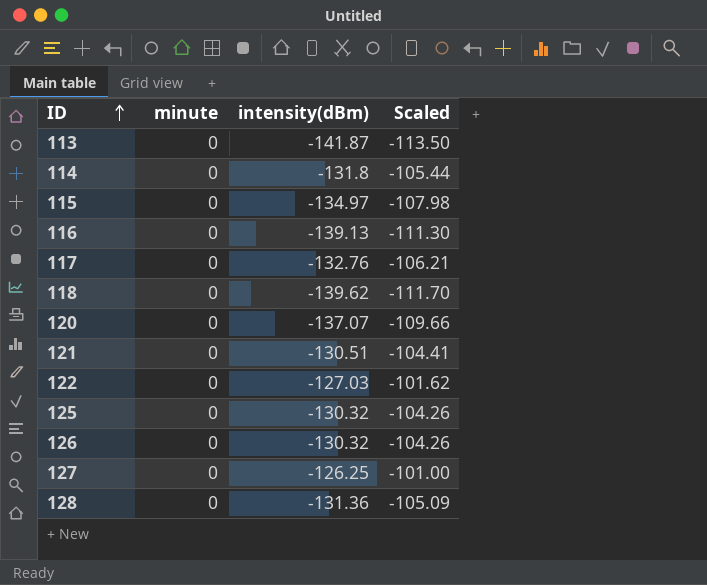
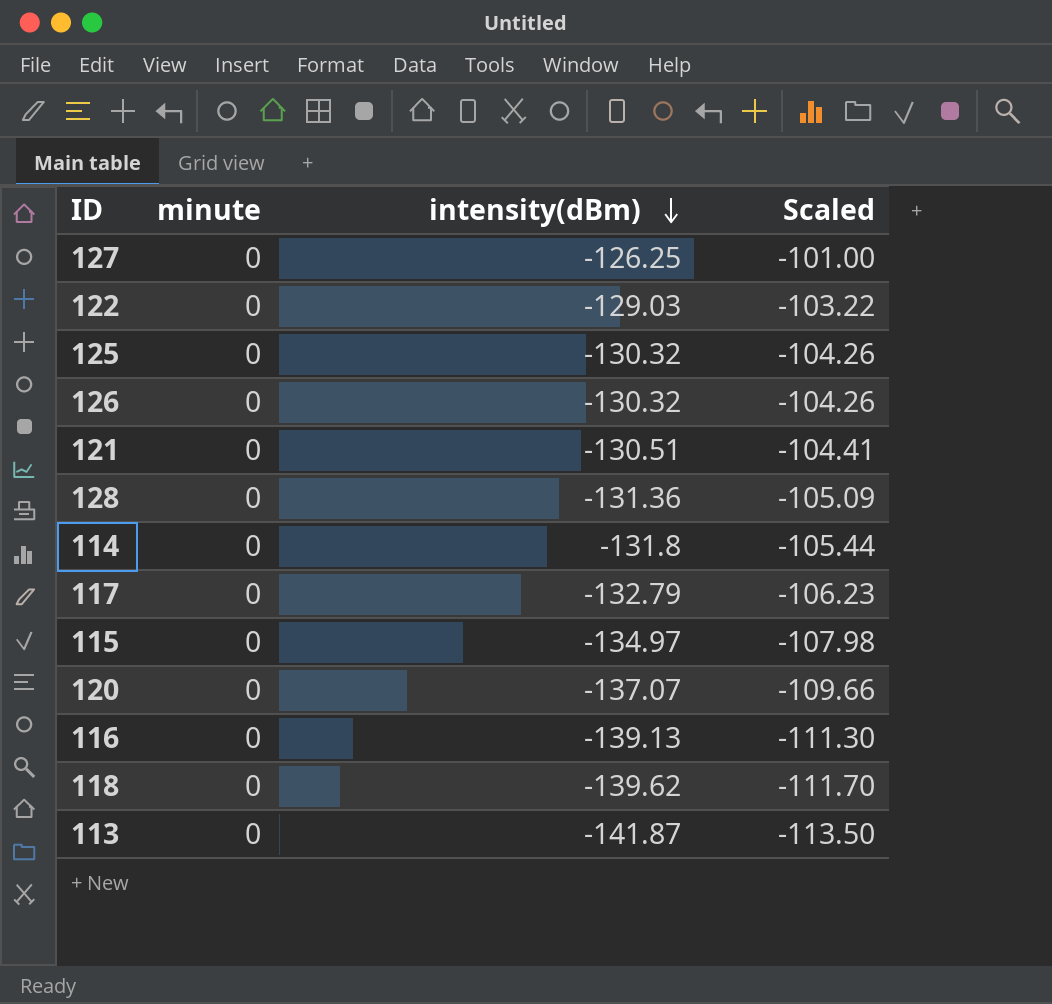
row order: ID ascending -> intensity(dBm) descending
122 | intensity(dBm): -127.03 -> -129.03
122 | Scaled: -101.62 -> -103.22
117 | intensity(dBm): -132.76 -> -132.79
117 | Scaled: -106.21 -> -106.23

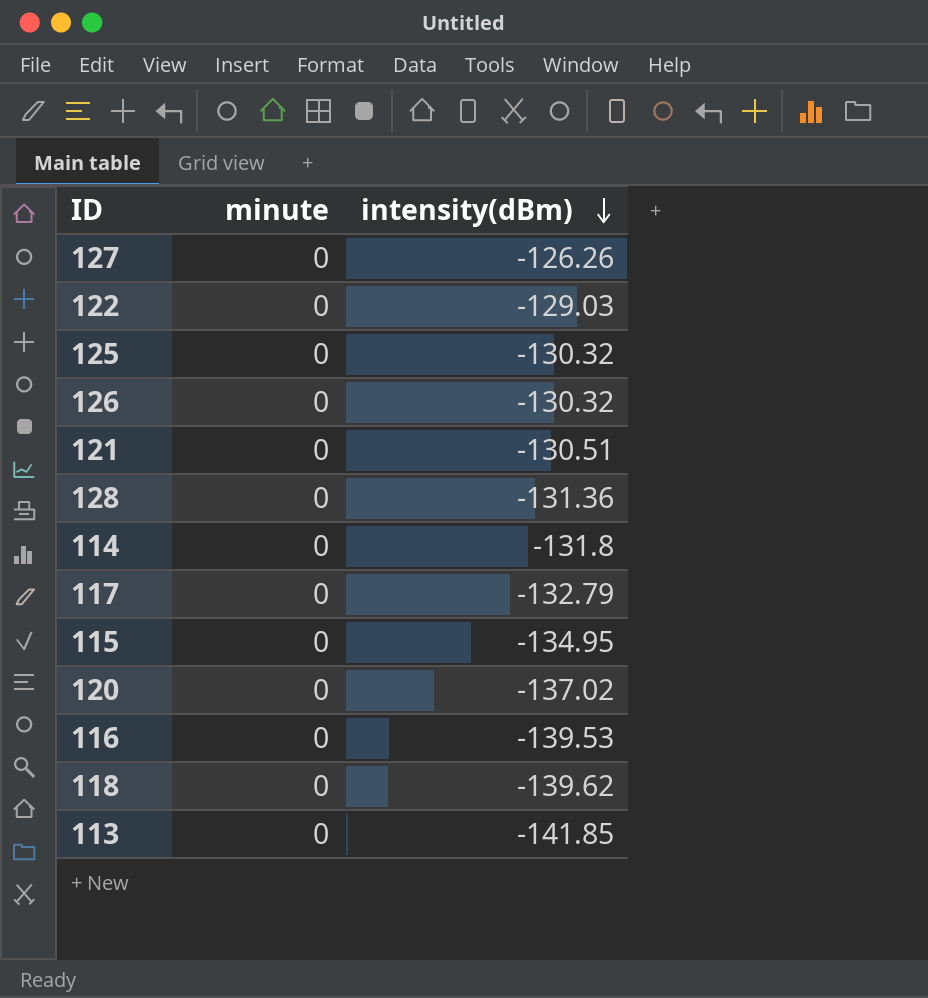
column Scaled | formula: [intensity(dBm)] * 0.8 -> none
127 | intensity(dBm): -126.25 -> -126.26
115 | intensity(dBm): -134.97 -> -134.95
120 | intensity(dBm): -137.07 -> -137.02
116 | intensity(dBm): -139.13 -> -139.53
113 | intensity(dBm): -141.87 -> -141.85

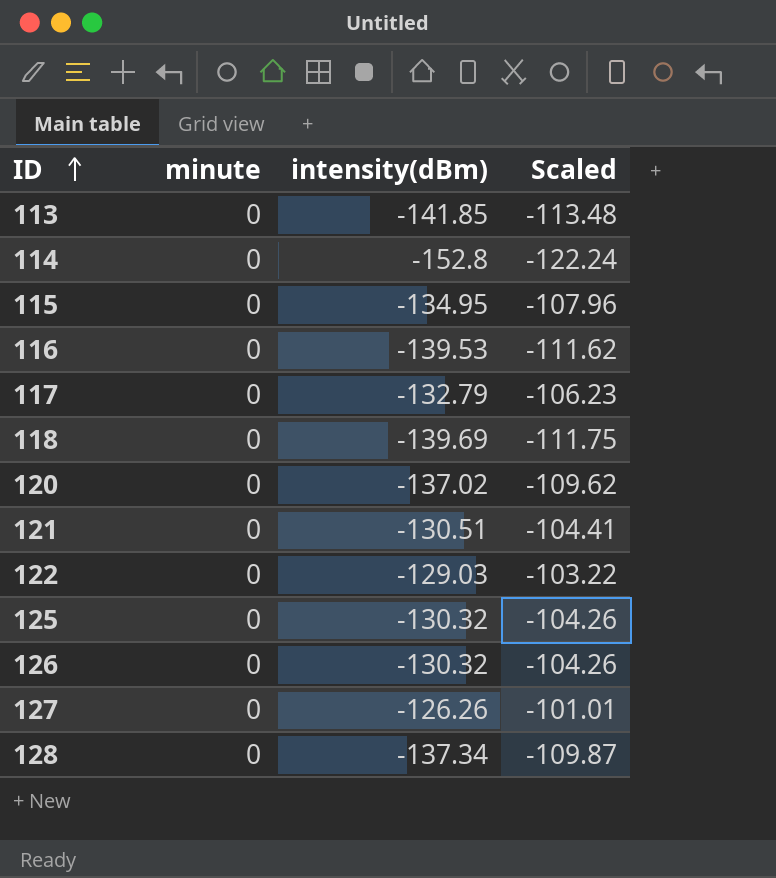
row order: intensity(dBm) descending -> ID ascending
column Scaled | formula: none -> [intensity(dBm)] * 0.8
114 | intensity(dBm): -131.8 -> -152.8
118 | intensity(dBm): -139.62 -> -139.69
128 | intensity(dBm): -131.36 -> -137.34

